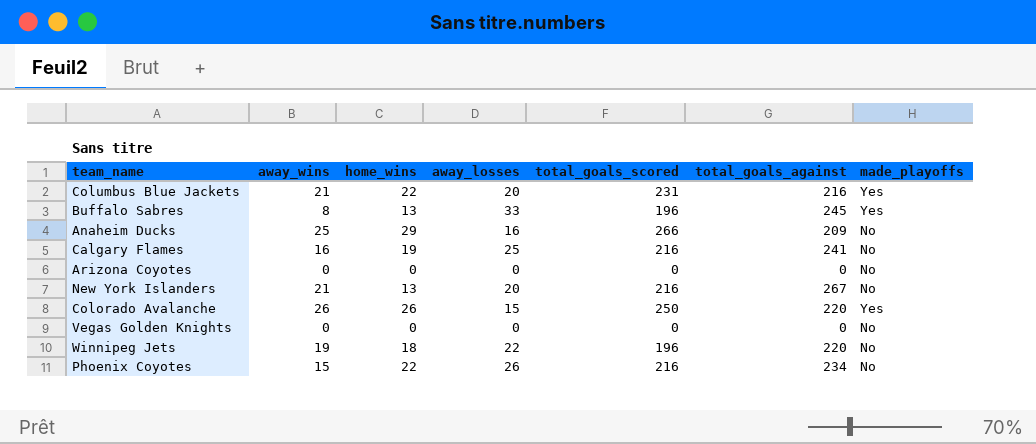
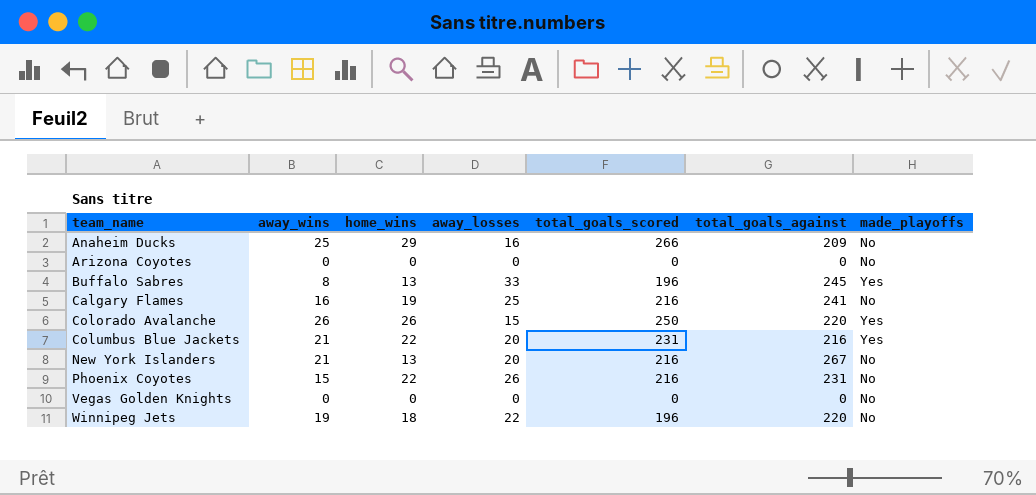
row order: none -> team_name ascending
Phoenix Coyotes | total_goals_against: 234 -> 231

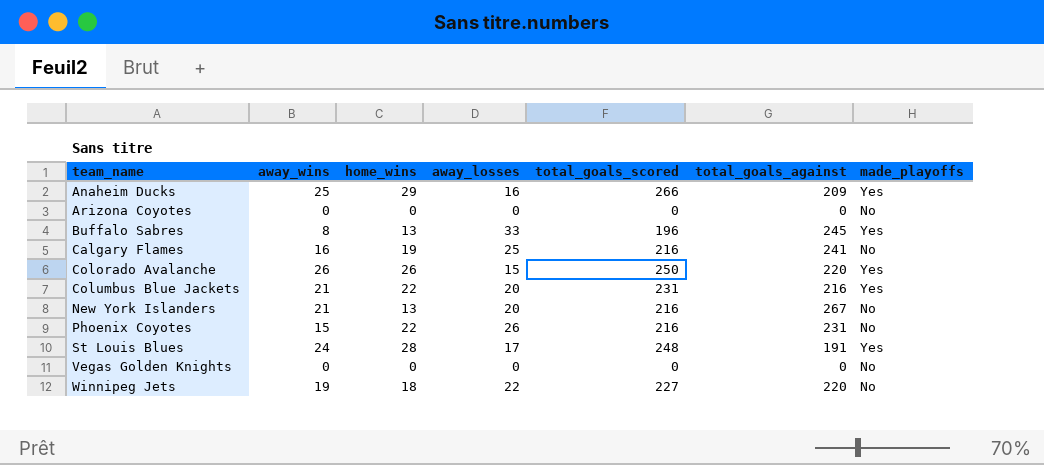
Anaheim Ducks | made_playoffs: No -> Yes
row St Louis Blues: none -> 24 | 28 | 17 | 248 | 191 | Yes
Winnipeg Jets | total_goals_scored: 196 -> 227

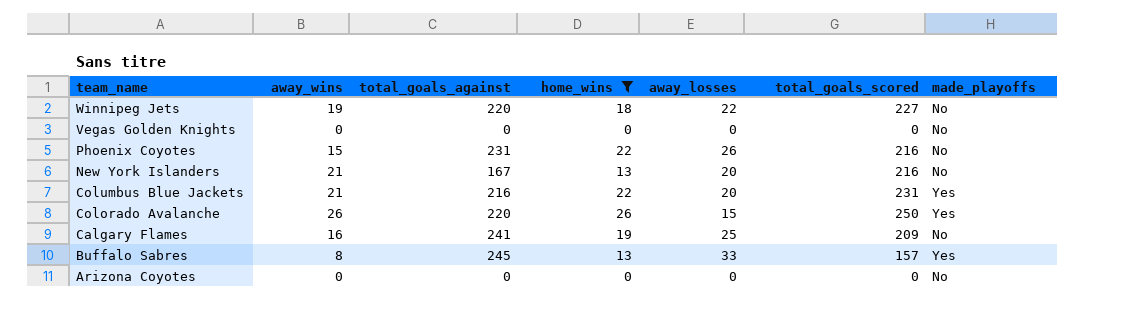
filter: none -> home_wins <= 26
row order: team_name ascending -> team_name descending
column total_goals_against | position: 6 -> 3
New York Islanders | total_goals_against: 267 -> 167
Calgary Flames | total_goals_scored: 216 -> 209
Buffalo Sabres | total_goals_scored: 196 -> 157

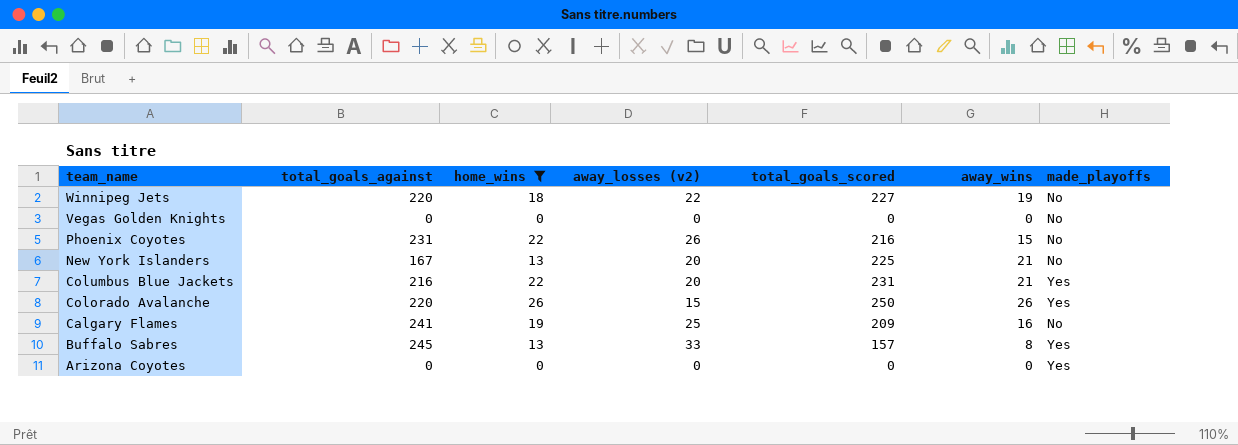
column name: away_losses -> away_losses (v2)
column away_wins | position: 2 -> 6
New York Islanders | total_goals_scored: 216 -> 225
Arizona Coyotes | made_playoffs: No -> Yes

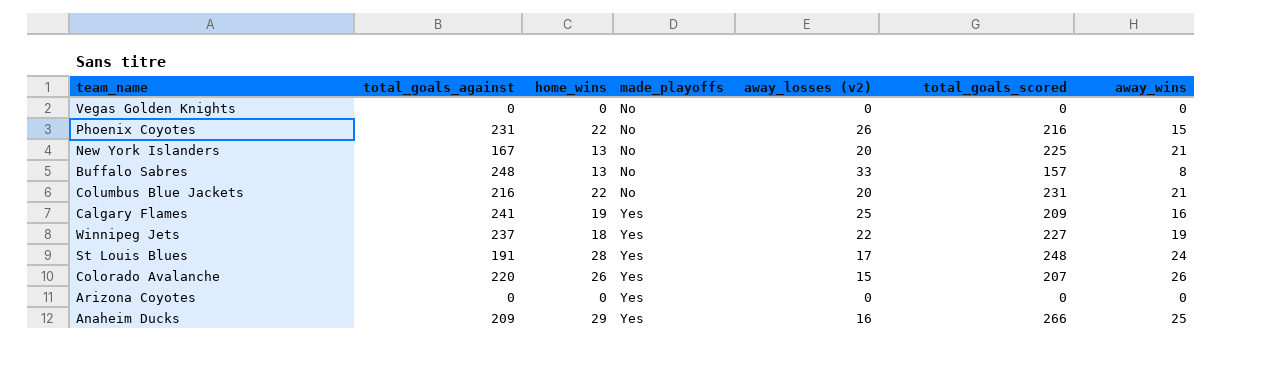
filter: home_wins <= 26 -> none
row order: team_name descending -> made_playoffs ascending
column made_playoffs | position: 7 -> 4
Buffalo Sabres | total_goals_against: 245 -> 248
Buffalo Sabres | made_playoffs: Yes -> No
Columbus Blue Jackets | made_playoffs: Yes -> No
Calgary Flames | made_playoffs: No -> Yes
Winnipeg Jets | total_goals_against: 220 -> 237
Winnipeg Jets | made_playoffs: No -> Yes
Colorado Avalanche | total_goals_scored: 250 -> 207

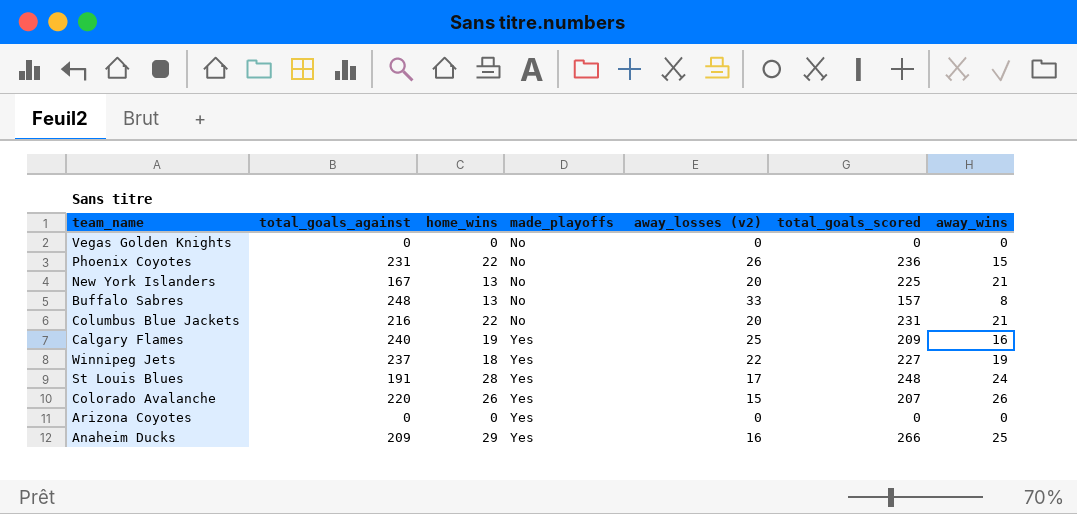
Phoenix Coyotes | total_goals_scored: 216 -> 236
Calgary Flames | total_goals_against: 241 -> 240

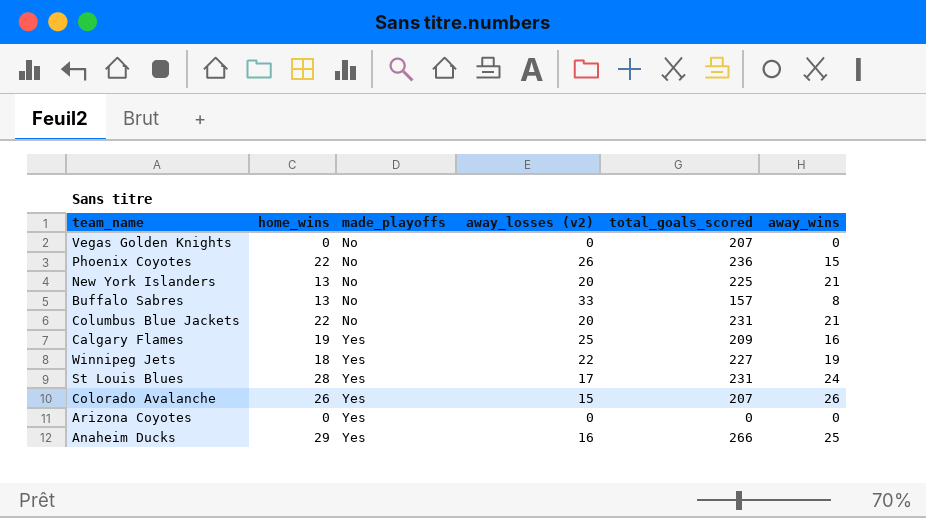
column total_goals_against | position: 2 -> none
Vegas Golden Knights | total_goals_scored: 0 -> 207
St Louis Blues | total_goals_scored: 248 -> 231

